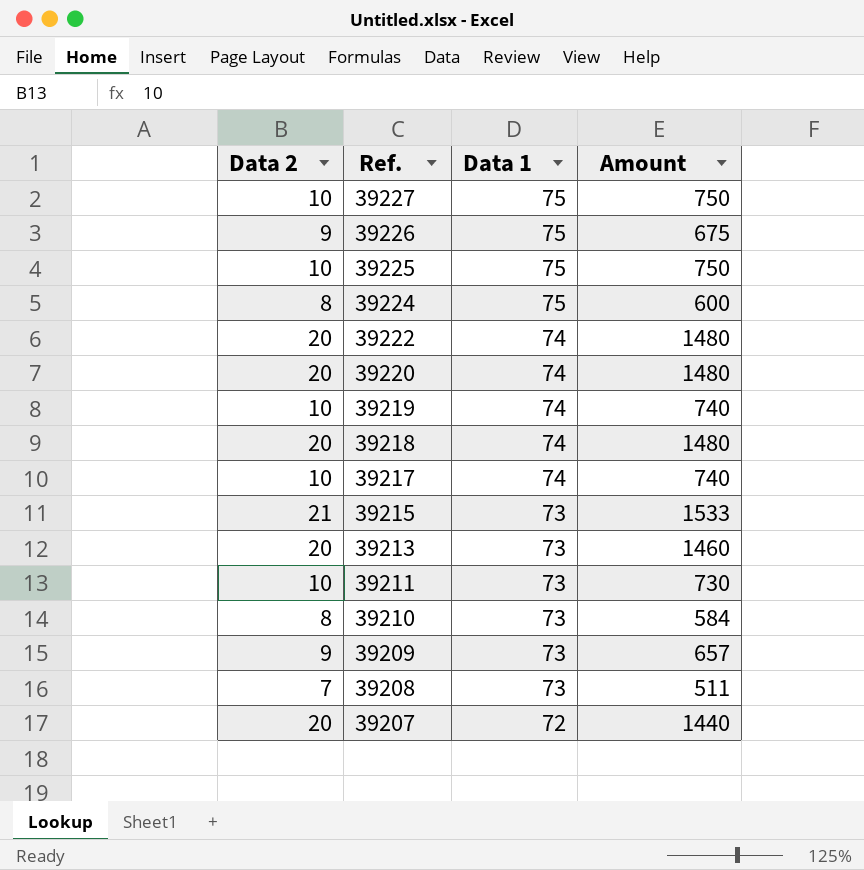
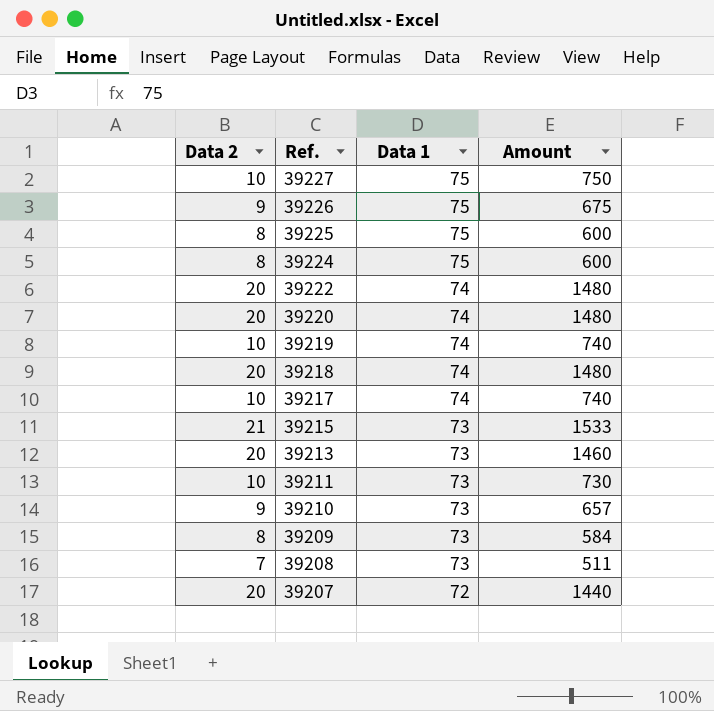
39225 | Data 2: 10 -> 8
39225 | Amount: 750 -> 600
39210 | Data 2: 8 -> 9
39210 | Amount: 584 -> 657
39209 | Data 2: 9 -> 8
39209 | Amount: 657 -> 584

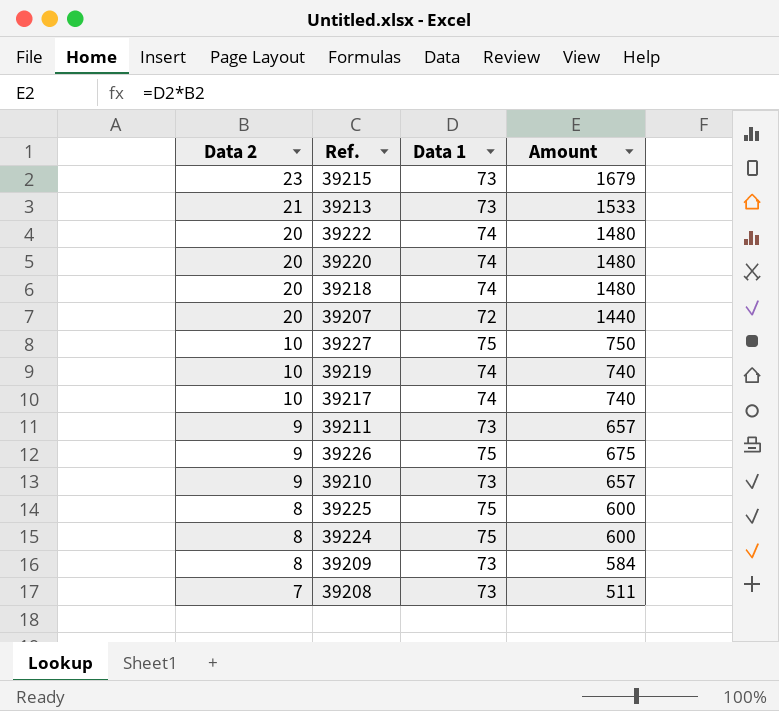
row order: Ref. descending -> Data 2 descending
39215 | Data 2: 21 -> 23
39215 | Amount: 1533 -> 1679
39213 | Data 2: 20 -> 21
39213 | Amount: 1460 -> 1533
39211 | Data 2: 10 -> 9
39211 | Amount: 730 -> 657

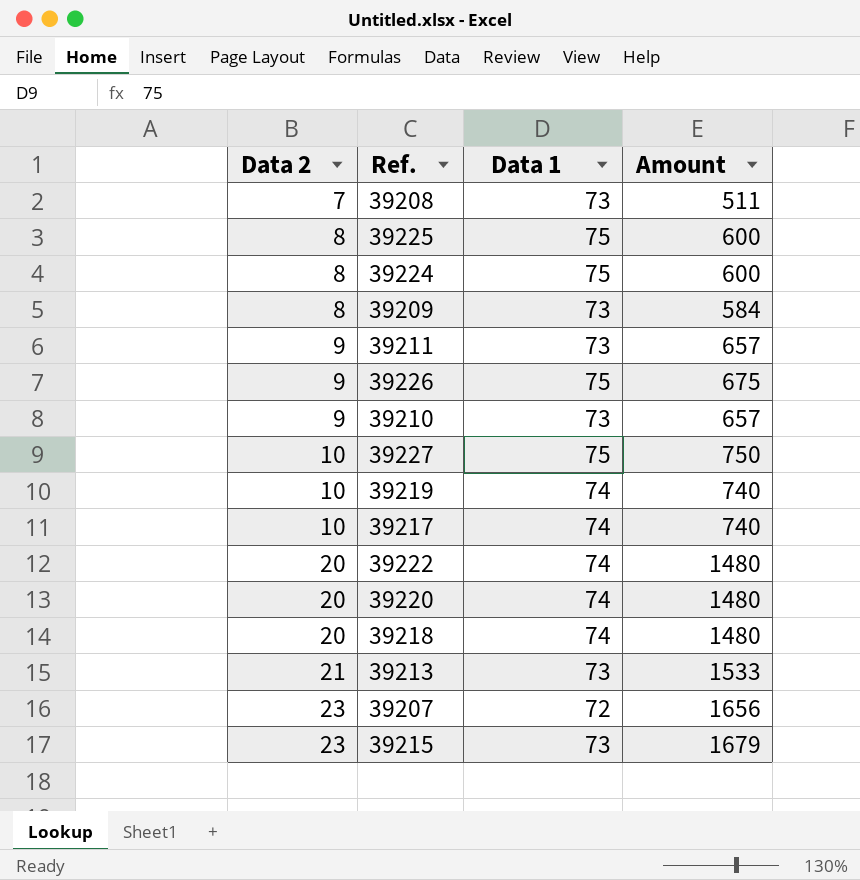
row order: Data 2 descending -> Data 2 ascending
39207 | Data 2: 20 -> 23
39207 | Amount: 1440 -> 1656

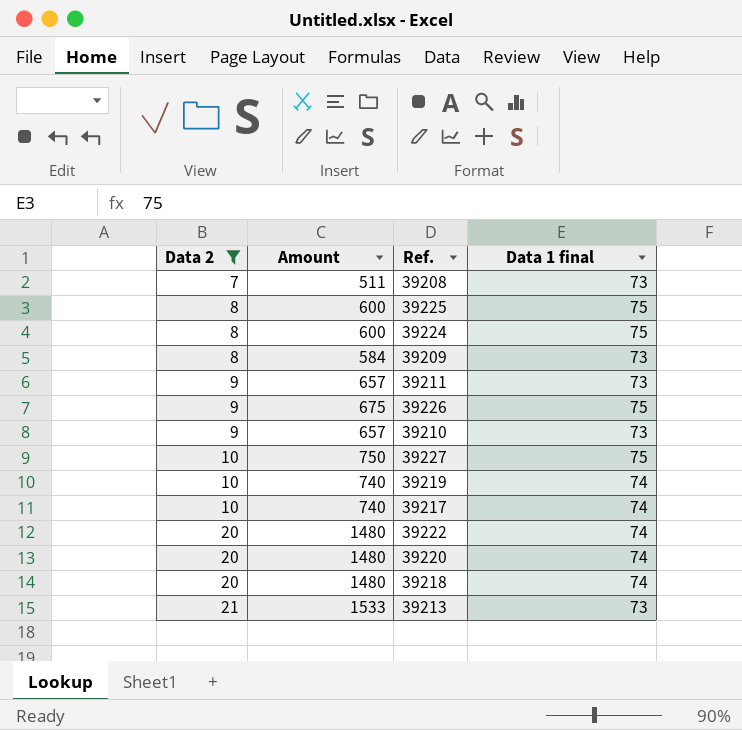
filter: none -> Data 2 != 23
column Amount | position: 4 -> 2
column name: Data 1 -> Data 1 final

